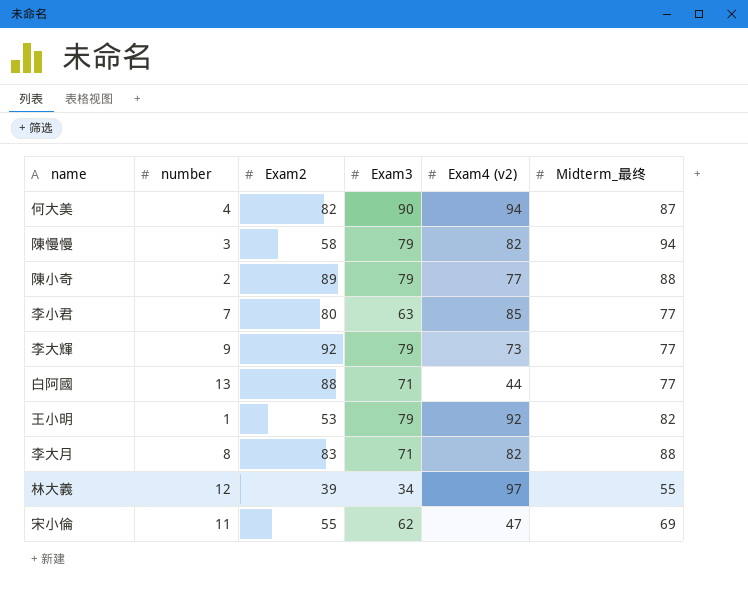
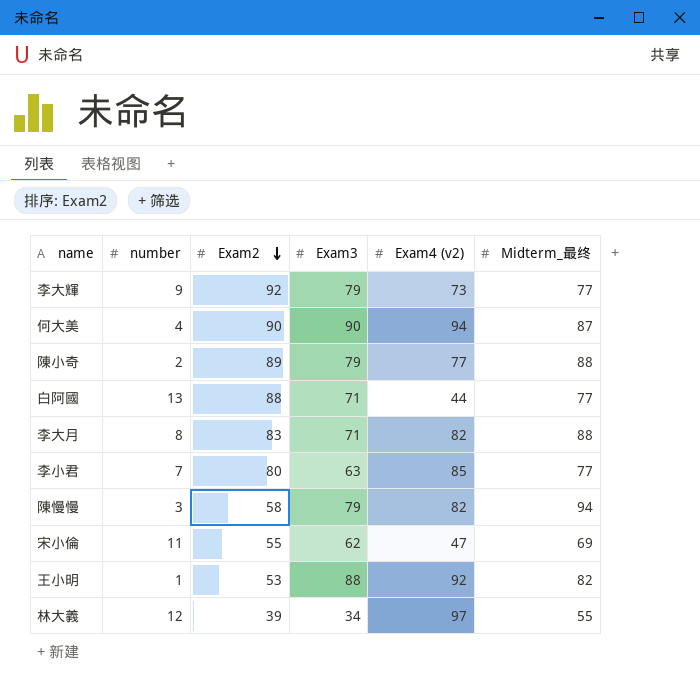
row order: none -> Exam2 descending
何大美 | Exam2: 82 -> 90
王小明 | Exam3: 79 -> 88

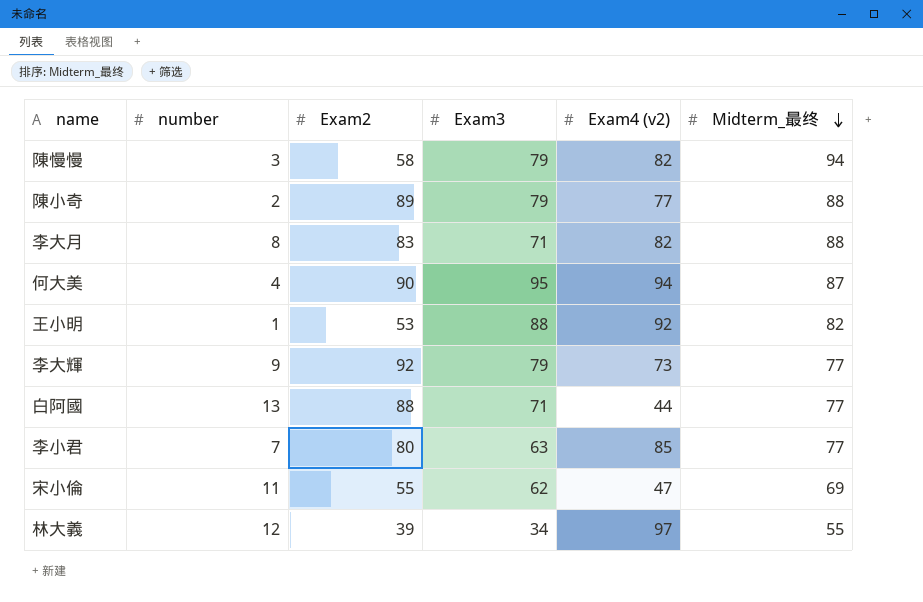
row order: Exam2 descending -> Midterm_最终 descending
何大美 | Exam3: 90 -> 95

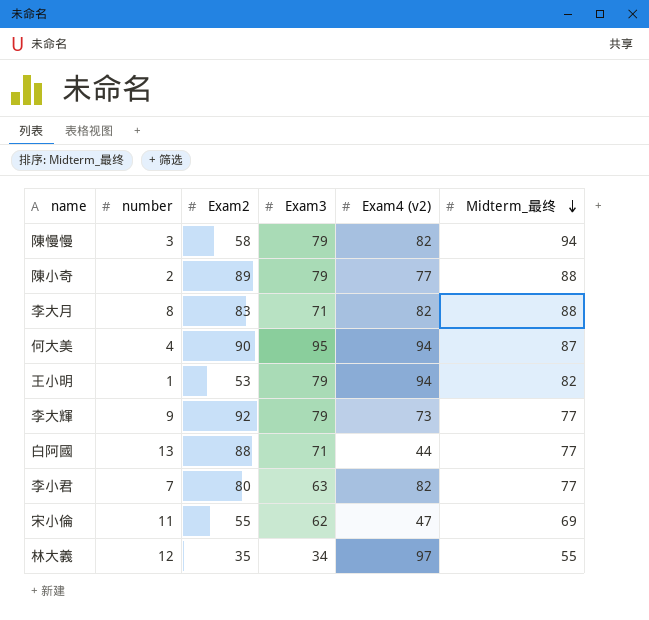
王小明 | Exam3: 88 -> 79
王小明 | Exam4 (v2): 92 -> 94
李小君 | Exam4 (v2): 85 -> 82
林大義 | Exam2: 39 -> 35

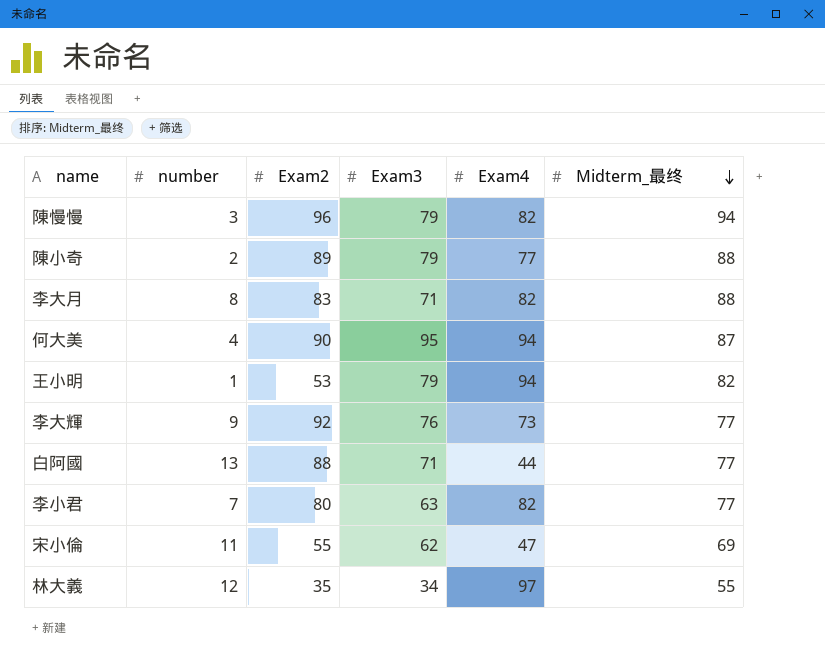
column name: Exam4 (v2) -> Exam4
陳慢慢 | Exam2: 58 -> 96
李大輝 | Exam3: 79 -> 76

